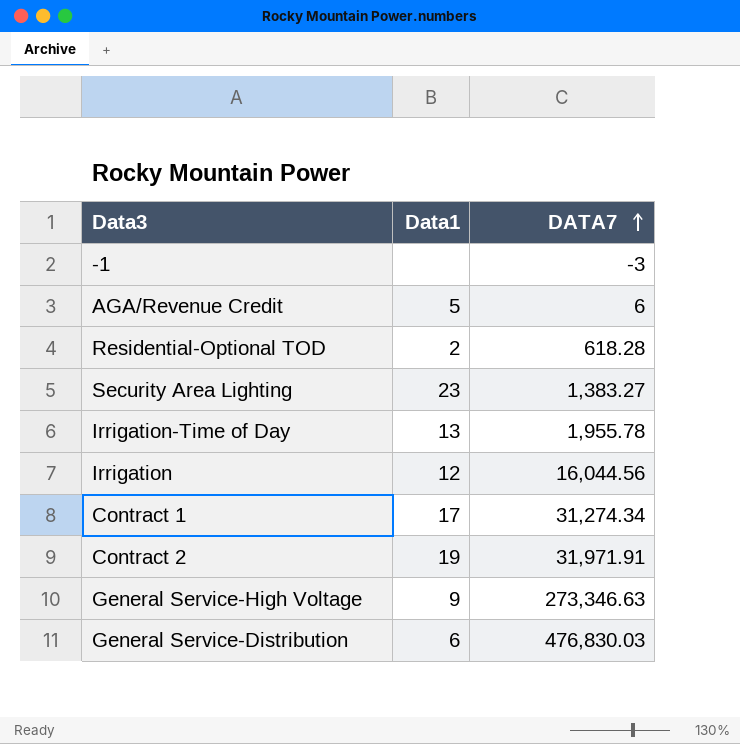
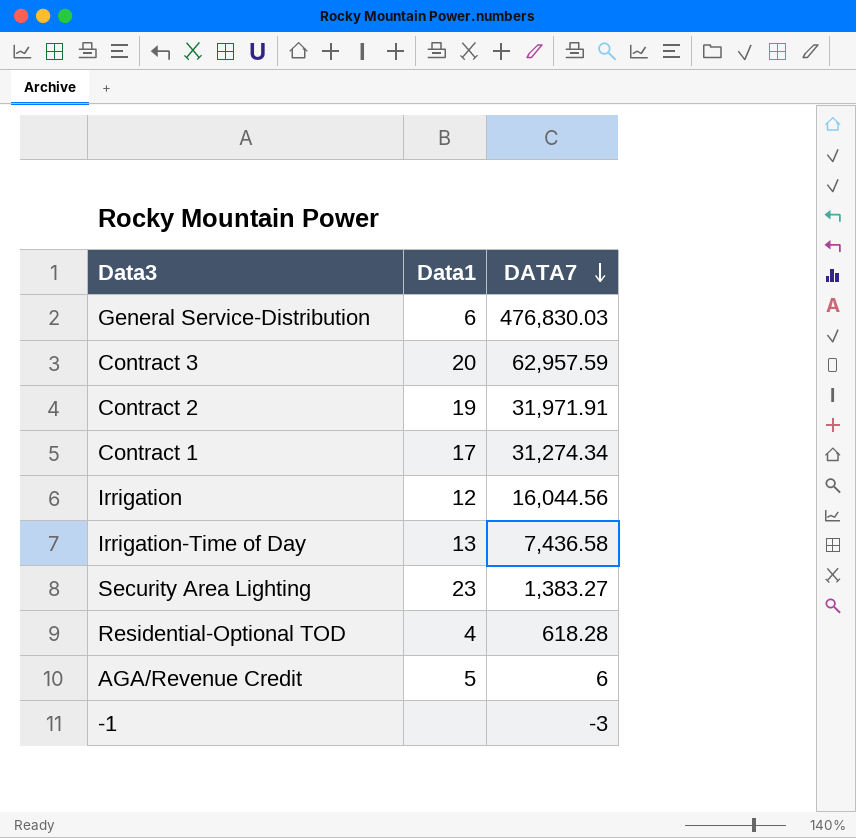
row order: DATA7 ascending -> DATA7 descending
row General Service-High Voltage: 9 | 273,346.63 -> none
row Contract 3: none -> 20 | 62,957.59
Irrigation-Time of Day | DATA7: 1,955.78 -> 7,436.58
Residential-Optional TOD | Data1: 2 -> 4

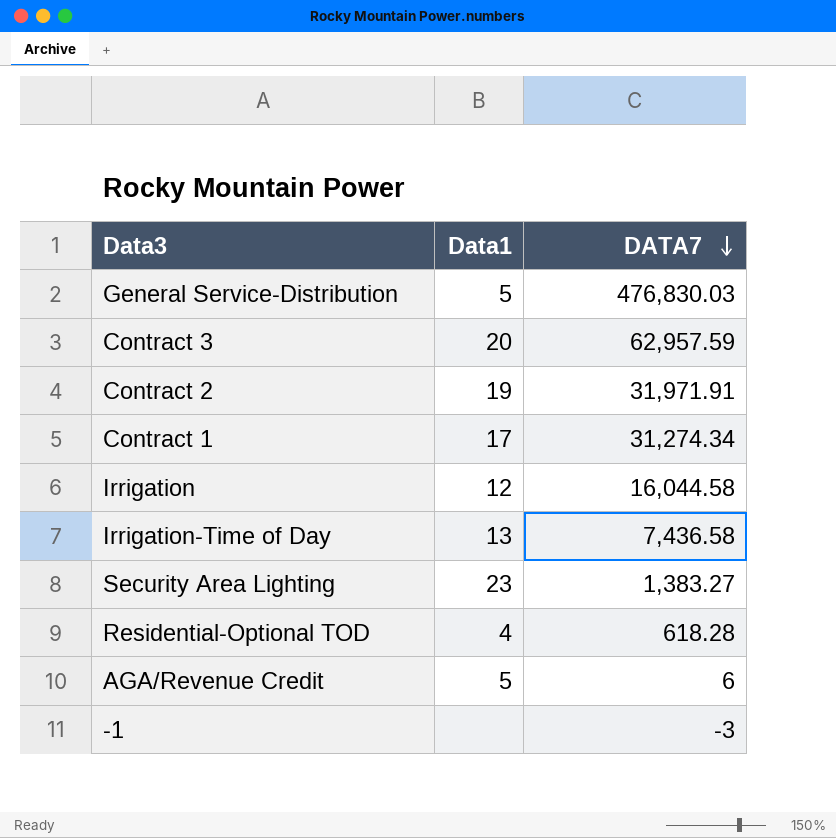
General Service-Distribution | Data1: 6 -> 5
Irrigation | DATA7: 16,044.56 -> 16,044.58

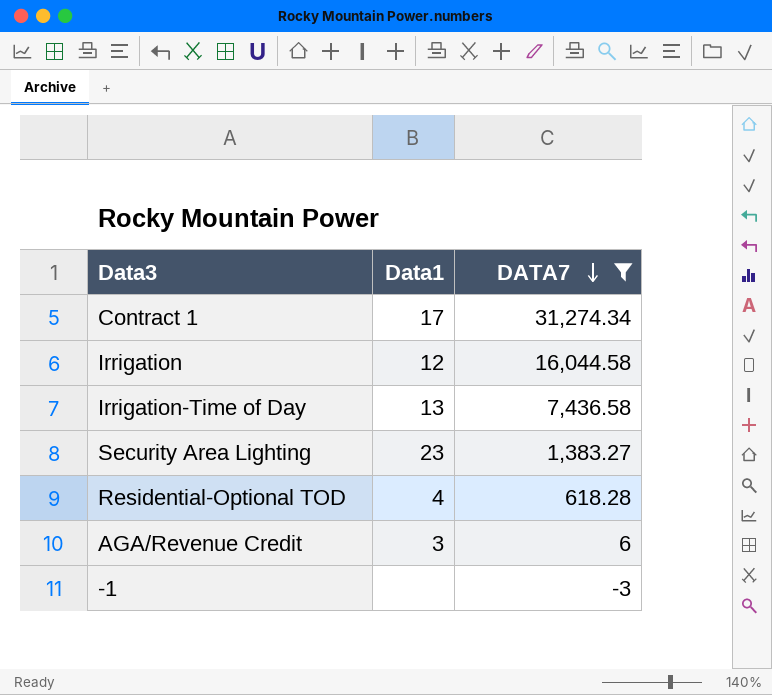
filter: none -> DATA7 <= 31,274.34
AGA/Revenue Credit | Data1: 5 -> 3

